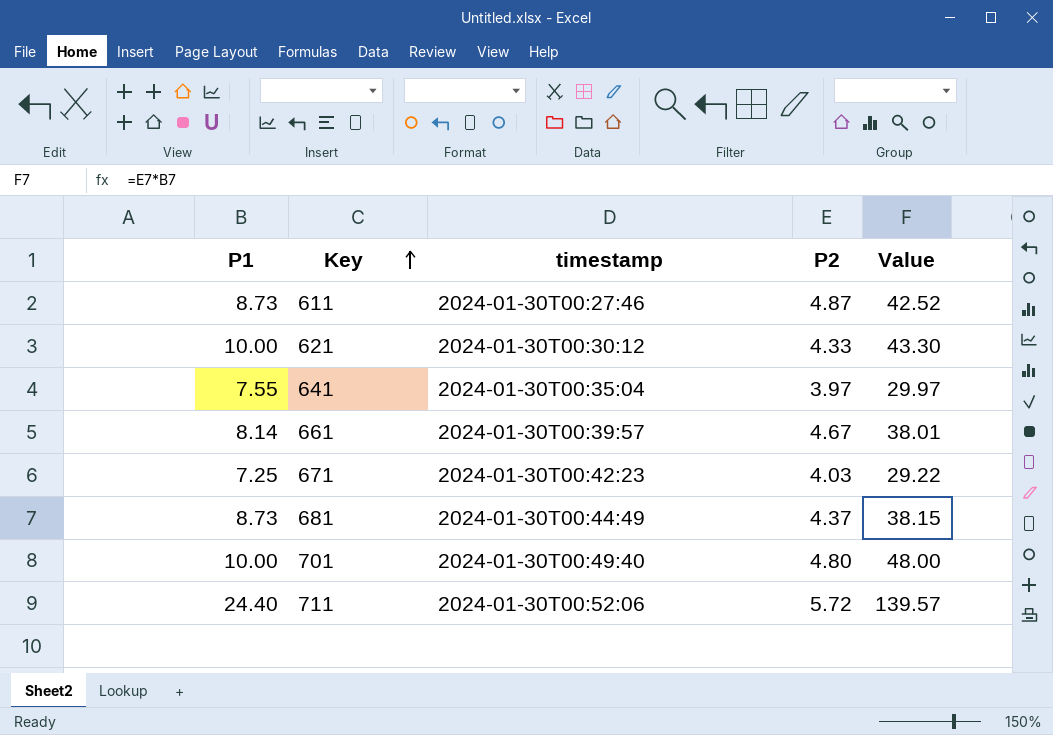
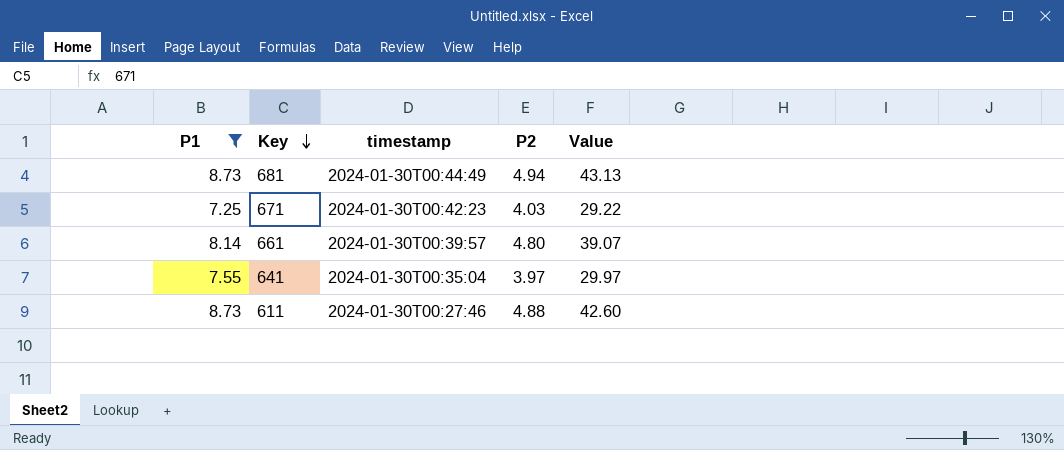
filter: none -> P1 <= 8.73
row order: Key ascending -> Key descending
681 | P2: 4.37 -> 4.94
681 | Value: 38.15 -> 43.13
661 | P2: 4.67 -> 4.80
661 | Value: 38.01 -> 39.07
611 | P2: 4.87 -> 4.88
611 | Value: 42.52 -> 42.60

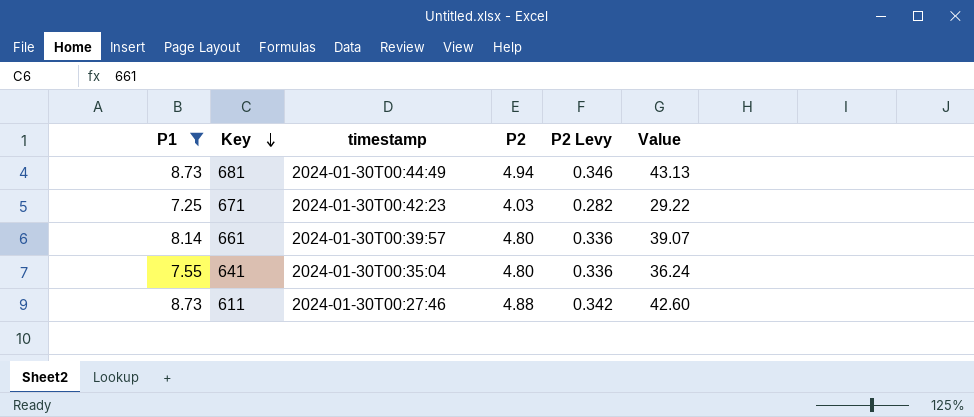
column P2 Levy | formula: none -> [P2] * 0.07
641 | P2: 3.97 -> 4.80
641 | Value: 29.97 -> 36.24

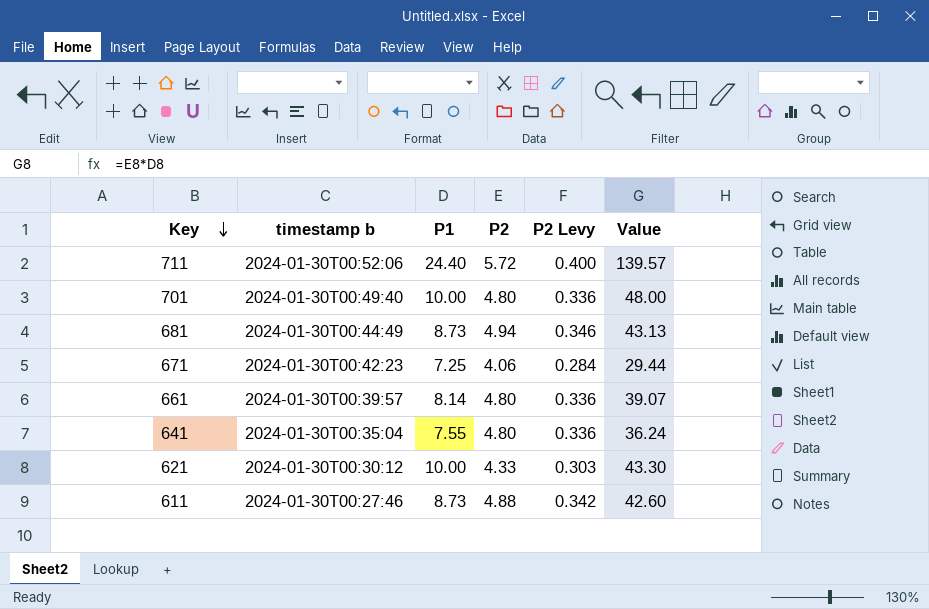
filter: P1 <= 8.73 -> none
column name: timestamp -> timestamp b
column P1 | position: 1 -> 3
671 | P2: 4.03 -> 4.06
671 | P2 Levy: 0.282 -> 0.284
671 | Value: 29.22 -> 29.44

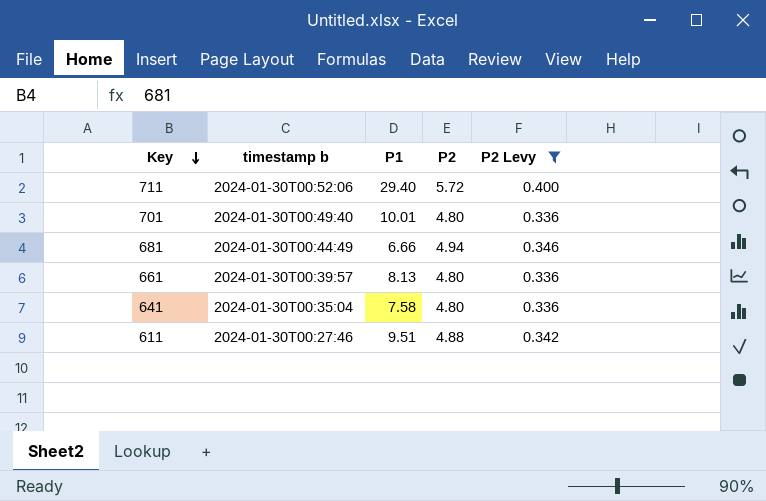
filter: none -> P2 Levy >= 0.336
column Value | formula: [P1] * [P2] -> none
711 | P1: 24.40 -> 29.40
701 | P1: 10.00 -> 10.01
681 | P1: 8.73 -> 6.66
661 | P1: 8.14 -> 8.13
641 | P1: 7.55 -> 7.58
611 | P1: 8.73 -> 9.51

